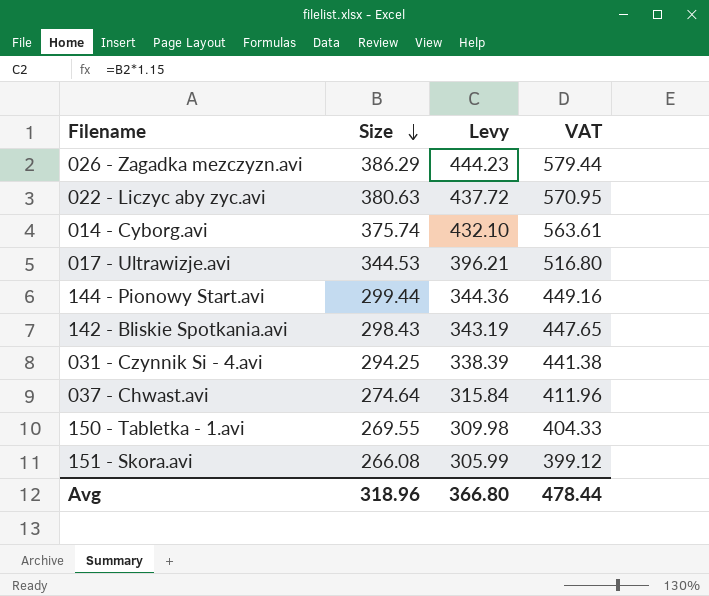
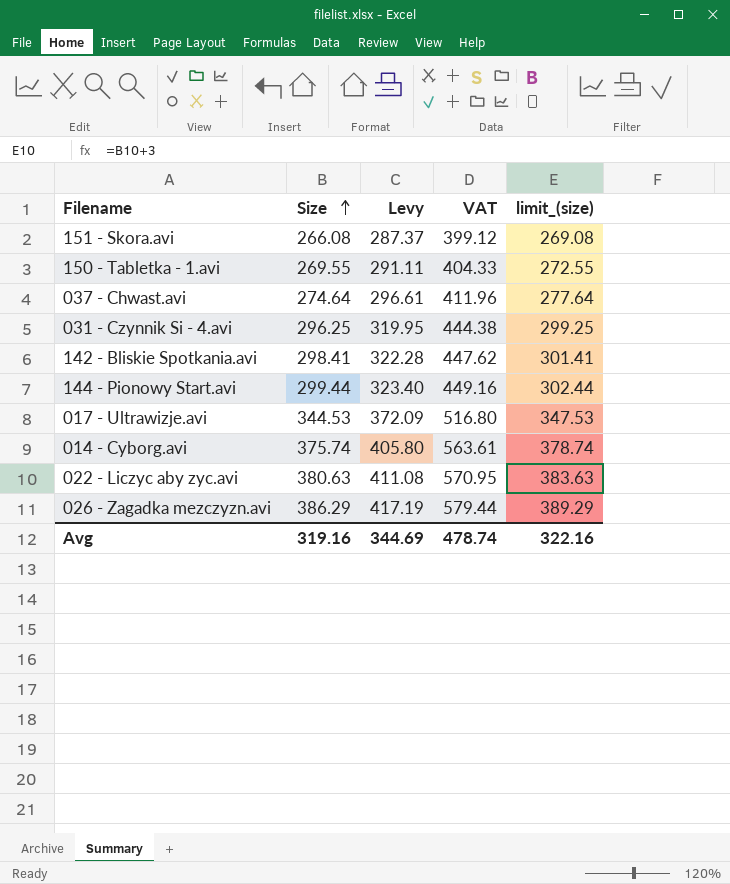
row order: Size descending -> Size ascending
column Levy | formula: [Size] * 1.15 -> [Size] * 1.08
column limit_(size) | formula: none -> [Size] + 3
031 - Czynnik Si - 4.avi | Size: 294.25 -> 296.25
031 - Czynnik Si - 4.avi | VAT: 441.38 -> 444.38
142 - Bliskie Spotkania.avi | Size: 298.43 -> 298.41
142 - Bliskie Spotkania.avi | VAT: 447.65 -> 447.62
Avg | Size: 318.96 -> 319.16
Avg | Levy: 366.80 -> 344.69
Avg | VAT: 478.44 -> 478.74

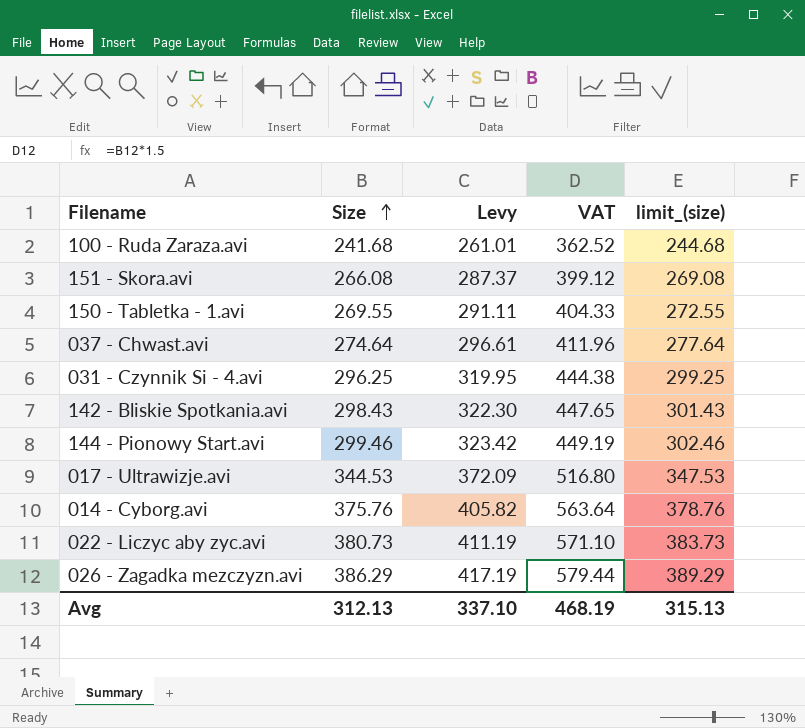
row 100 - Ruda Zaraza.avi: none -> 241.68 | 261.01 | 362.52 | 244.68
142 - Bliskie Spotkania.avi | Size: 298.41 -> 298.43
142 - Bliskie Spotkania.avi | Levy: 322.28 -> 322.30
142 - Bliskie Spotkania.avi | VAT: 447.62 -> 447.65
142 - Bliskie Spotkania.avi | limit_(size): 301.41 -> 301.43
144 - Pionowy Start.avi | Size: 299.44 -> 299.46
144 - Pionowy Start.avi | Levy: 323.40 -> 323.42
144 - Pionowy Start.avi | VAT: 449.16 -> 449.19
144 - Pionowy Start.avi | limit_(size): 302.44 -> 302.46
014 - Cyborg.avi | Size: 375.74 -> 375.76
014 - Cyborg.avi | Levy: 405.80 -> 405.82
014 - Cyborg.avi | VAT: 563.61 -> 563.64
014 - Cyborg.avi | limit_(size): 378.74 -> 378.76
022 - Liczyc aby zyc.avi | Size: 380.63 -> 380.73
022 - Liczyc aby zyc.avi | Levy: 411.08 -> 411.19
022 - Liczyc aby zyc.avi | VAT: 570.95 -> 571.10
022 - Liczyc aby zyc.avi | limit_(size): 383.63 -> 383.73
Avg | Size: 319.16 -> 312.13
Avg | Levy: 344.69 -> 337.10
Avg | VAT: 478.74 -> 468.19
Avg | limit_(size): 322.16 -> 315.13

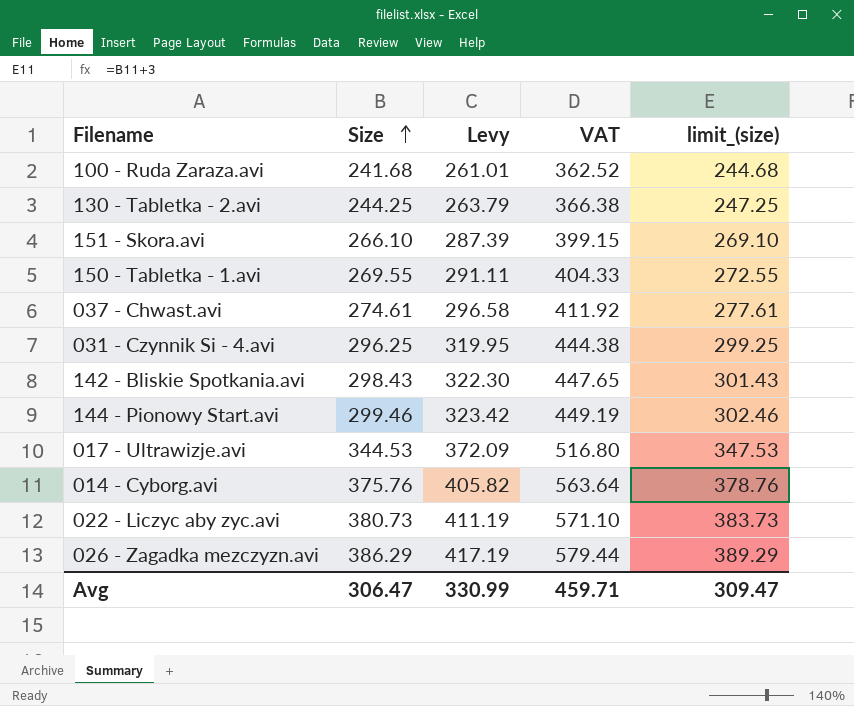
row 130 - Tabletka - 2.avi: none -> 244.25 | 263.79 | 366.38 | 247.25
151 - Skora.avi | Size: 266.08 -> 266.10
151 - Skora.avi | Levy: 287.37 -> 287.39
151 - Skora.avi | VAT: 399.12 -> 399.15
151 - Skora.avi | limit_(size): 269.08 -> 269.10
037 - Chwast.avi | Size: 274.64 -> 274.61
037 - Chwast.avi | Levy: 296.61 -> 296.58
037 - Chwast.avi | VAT: 411.96 -> 411.92
037 - Chwast.avi | limit_(size): 277.64 -> 277.61
Avg | Size: 312.13 -> 306.47
Avg | Levy: 337.10 -> 330.99
Avg | VAT: 468.19 -> 459.71
Avg | limit_(size): 315.13 -> 309.47

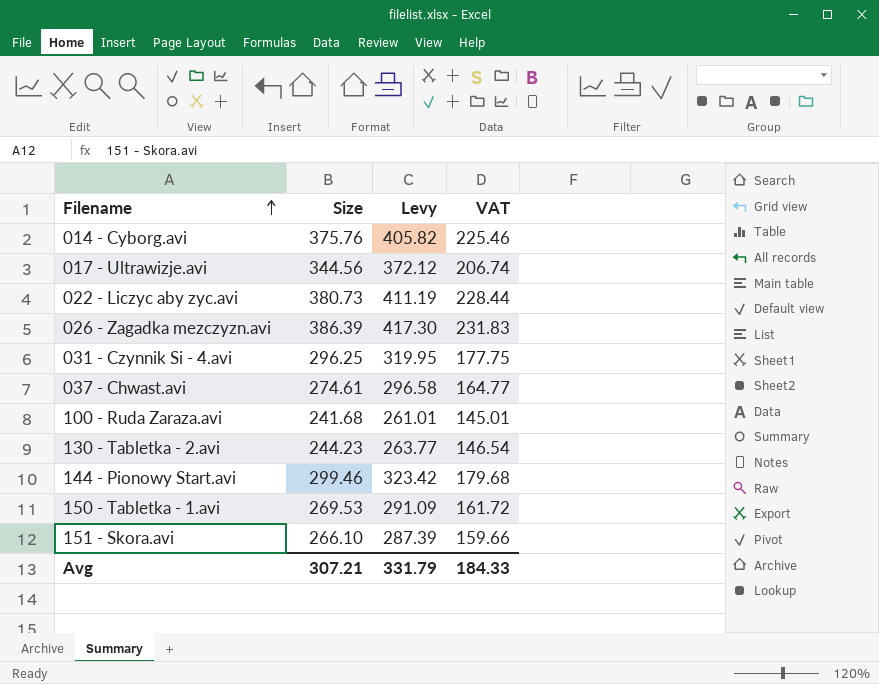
row order: Size ascending -> Filename ascending
column limit_(size) | formula: [Size] + 3 -> none
column VAT | formula: [Size] * 1.5 -> [Size] * 0.6
row 142 - Bliskie Spotkania.avi: 298.43 | 322.30 | 447.65 | 301.43 -> none
017 - Ultrawizje.avi | Size: 344.53 -> 344.56
017 - Ultrawizje.avi | Levy: 372.09 -> 372.12
026 - Zagadka mezczyzn.avi | Size: 386.29 -> 386.39
026 - Zagadka mezczyzn.avi | Levy: 417.19 -> 417.30
130 - Tabletka - 2.avi | Size: 244.25 -> 244.23
130 - Tabletka - 2.avi | Levy: 263.79 -> 263.77
150 - Tabletka - 1.avi | Size: 269.55 -> 269.53
150 - Tabletka - 1.avi | Levy: 291.11 -> 291.09
Avg | Size: 306.47 -> 307.21
Avg | Levy: 330.99 -> 331.79
Avg | VAT: 459.71 -> 184.33

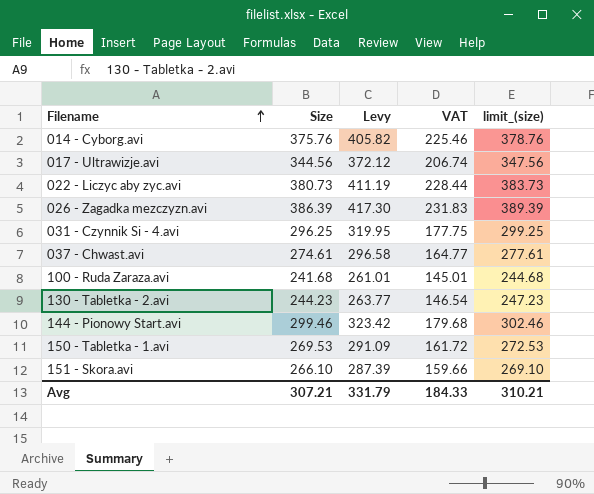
column limit_(size) | formula: none -> [Size] + 3

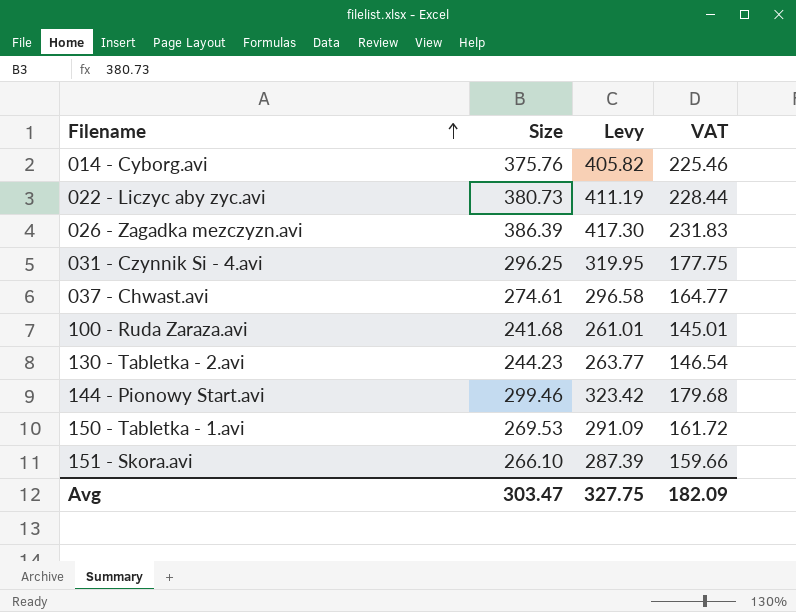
column limit_(size) | formula: [Size] + 3 -> none
row 017 - Ultrawizje.avi: 344.56 | 372.12 | 206.74 | 347.56 -> none
Avg | Size: 307.21 -> 303.47
Avg | Levy: 331.79 -> 327.75
Avg | VAT: 184.33 -> 182.09

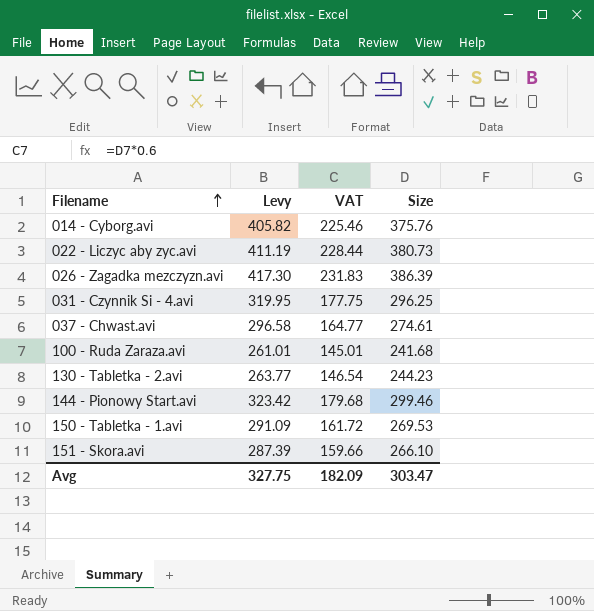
column Size | position: 2 -> 4

